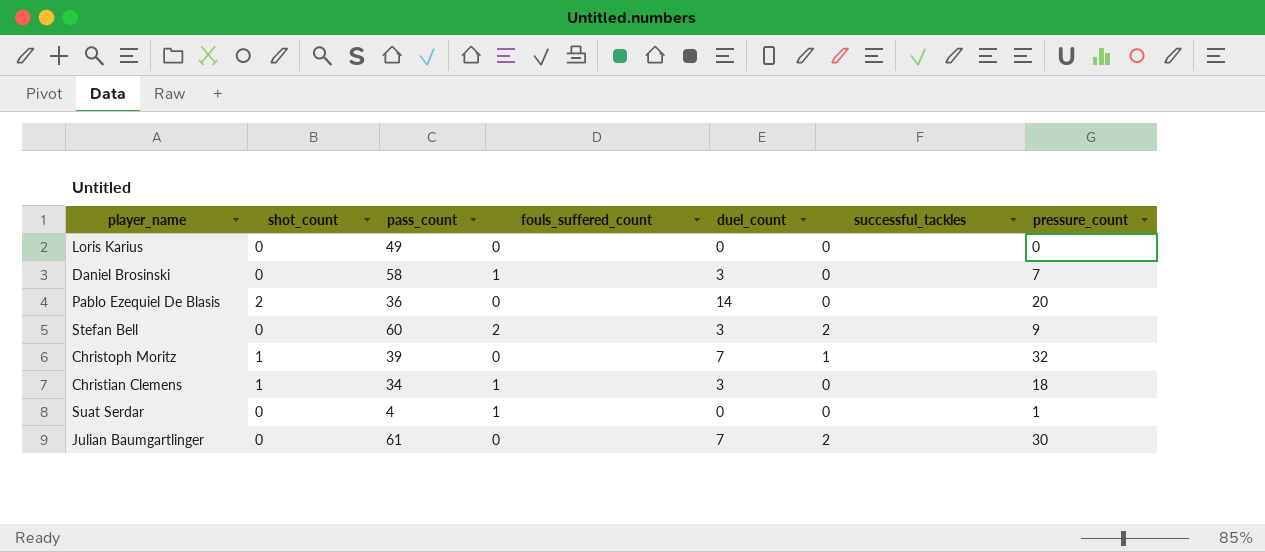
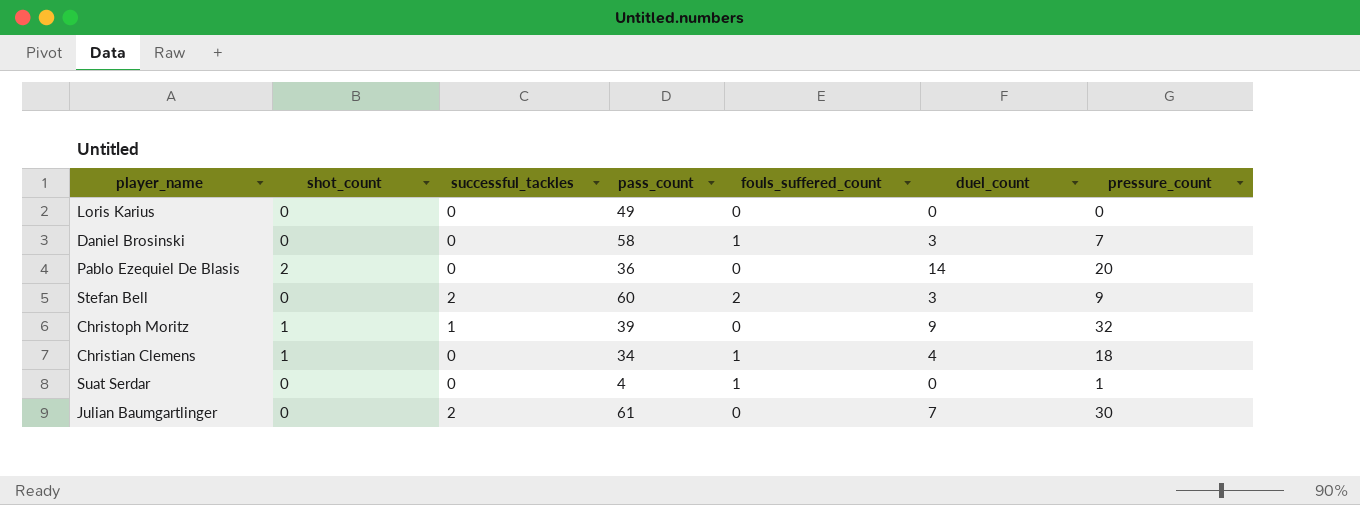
column successful_tackles | position: 6 -> 3
Christoph Moritz | duel_count: 7 -> 9
Christian Clemens | duel_count: 3 -> 4

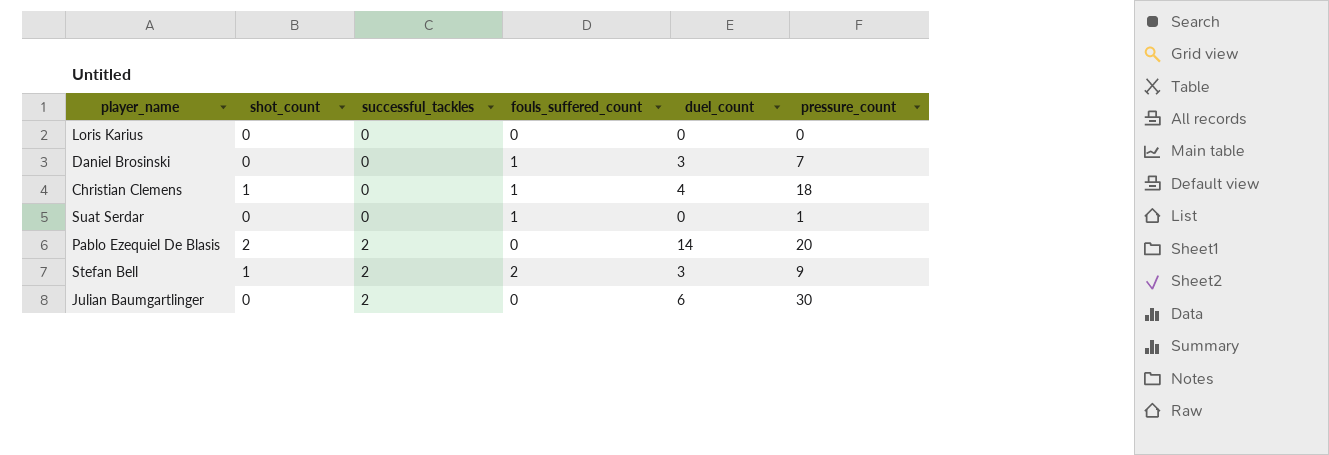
row order: none -> successful_tackles ascending
column pass_count | position: 4 -> none
row Christoph Moritz: 1 | 1 | 39 | 0 | 9 | 32 -> none
Pablo Ezequiel De Blasis | successful_tackles: 0 -> 2
Stefan Bell | shot_count: 0 -> 1
Julian Baumgartlinger | duel_count: 7 -> 6

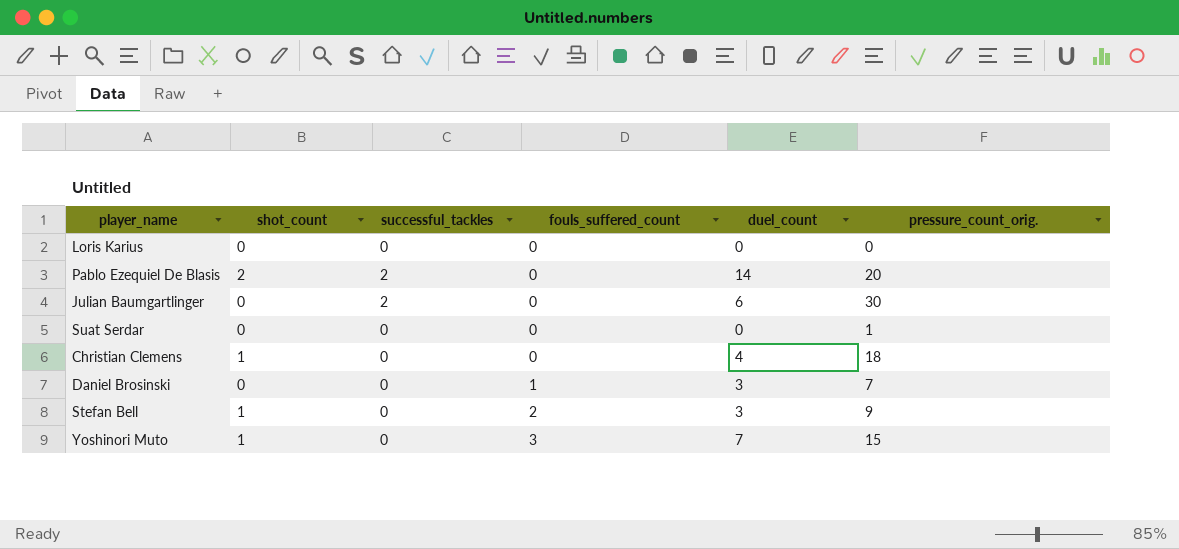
row order: successful_tackles ascending -> fouls_suffered_count ascending
column name: pressure_count -> pressure_count_orig.
Suat Serdar | fouls_suffered_count: 1 -> 0
Christian Clemens | fouls_suffered_count: 1 -> 0
Stefan Bell | successful_tackles: 2 -> 0
row Yoshinori Muto: none -> 1 | 0 | 3 | 7 | 15

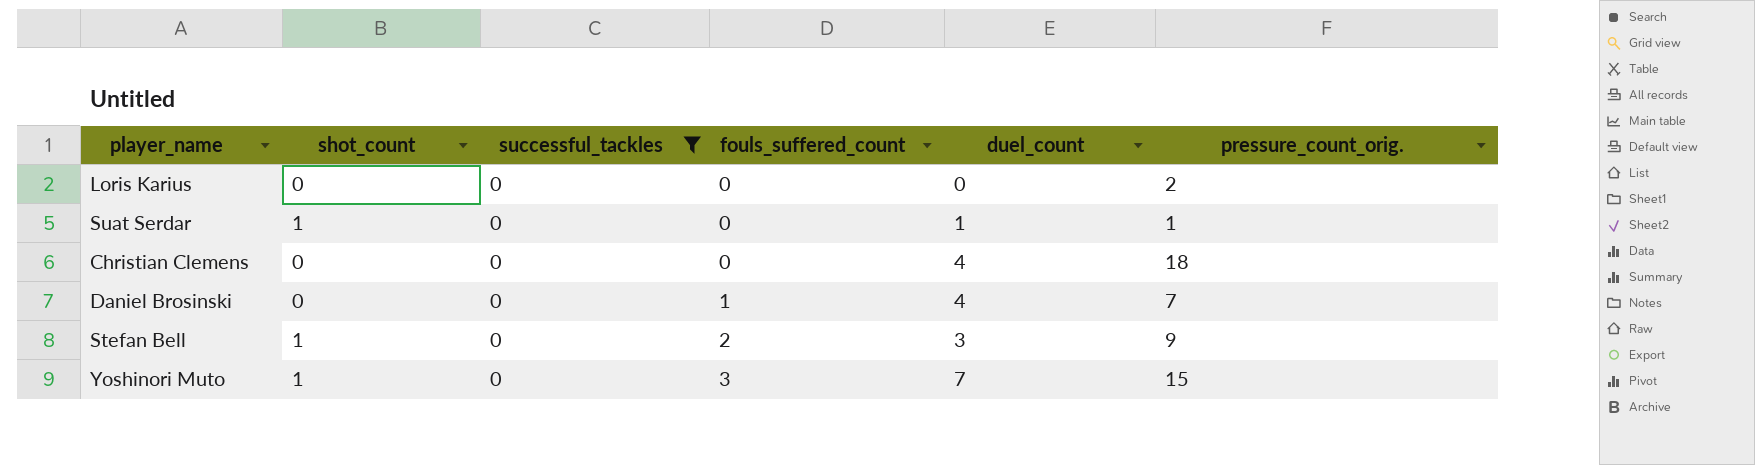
filter: none -> successful_tackles = 0
Loris Karius | pressure_count_orig.: 0 -> 2
Suat Serdar | shot_count: 0 -> 1
Suat Serdar | duel_count: 0 -> 1
Christian Clemens | shot_count: 1 -> 0
Daniel Brosinski | duel_count: 3 -> 4

